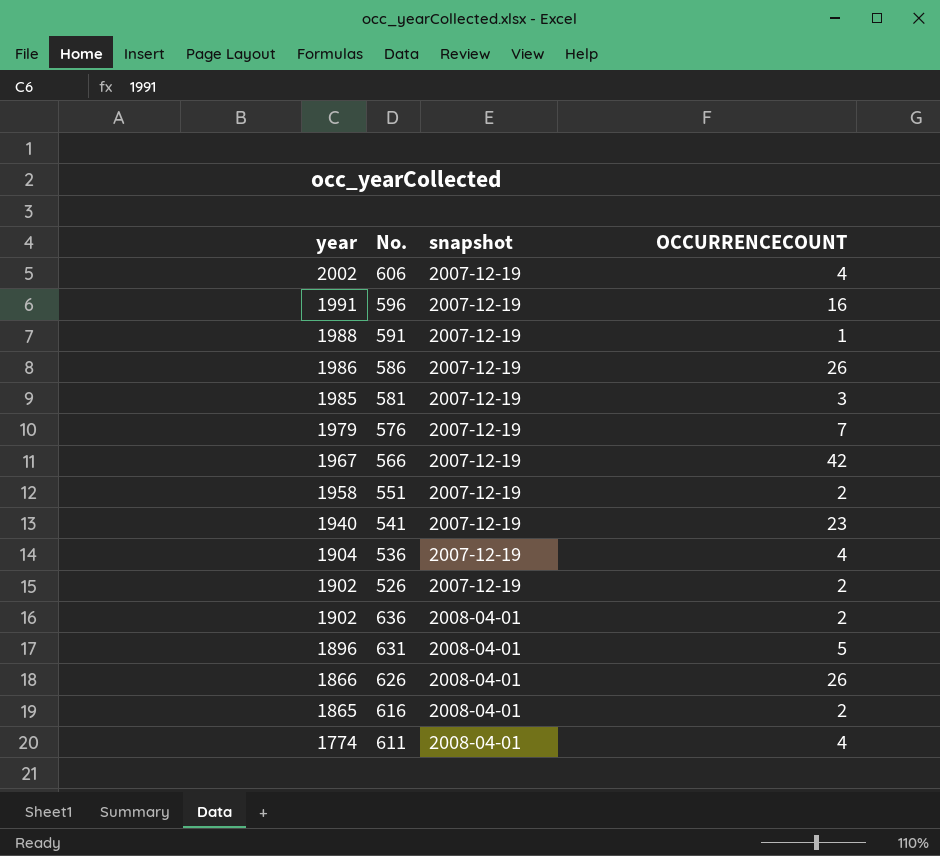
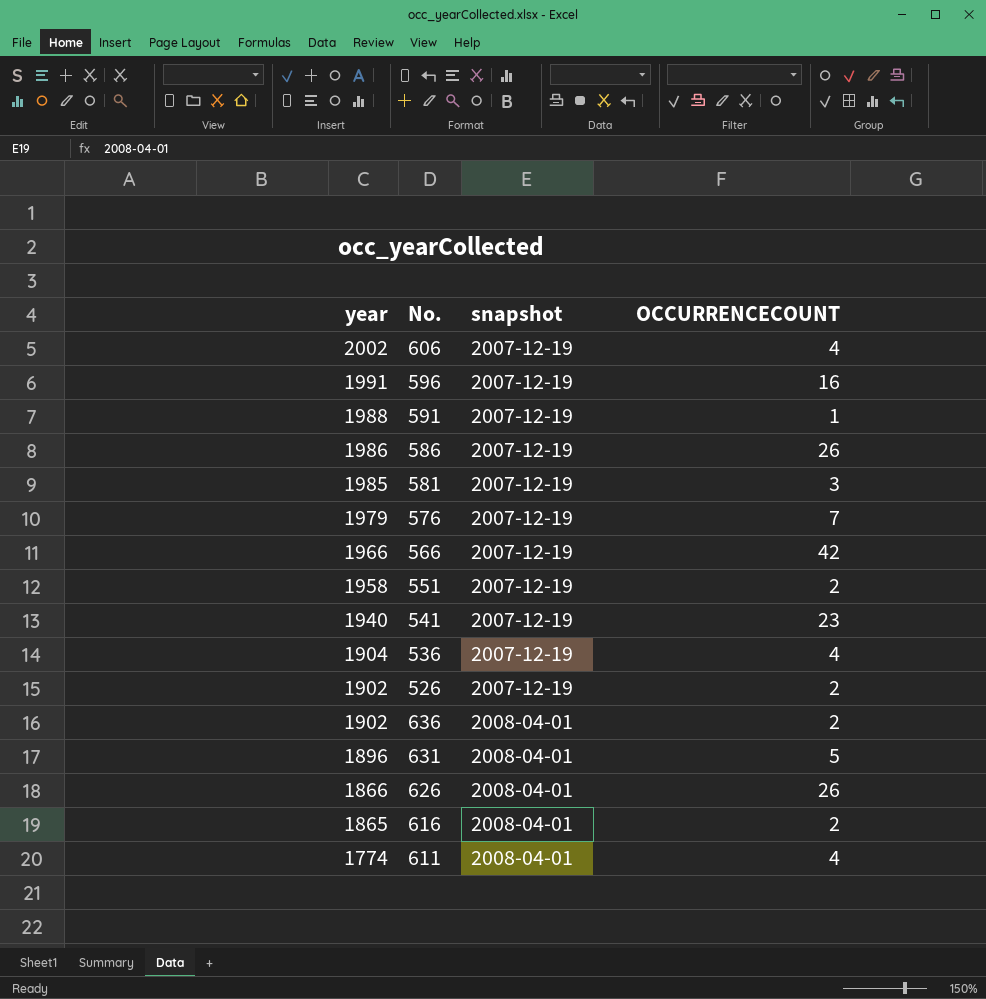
566 | year: 1967 -> 1966

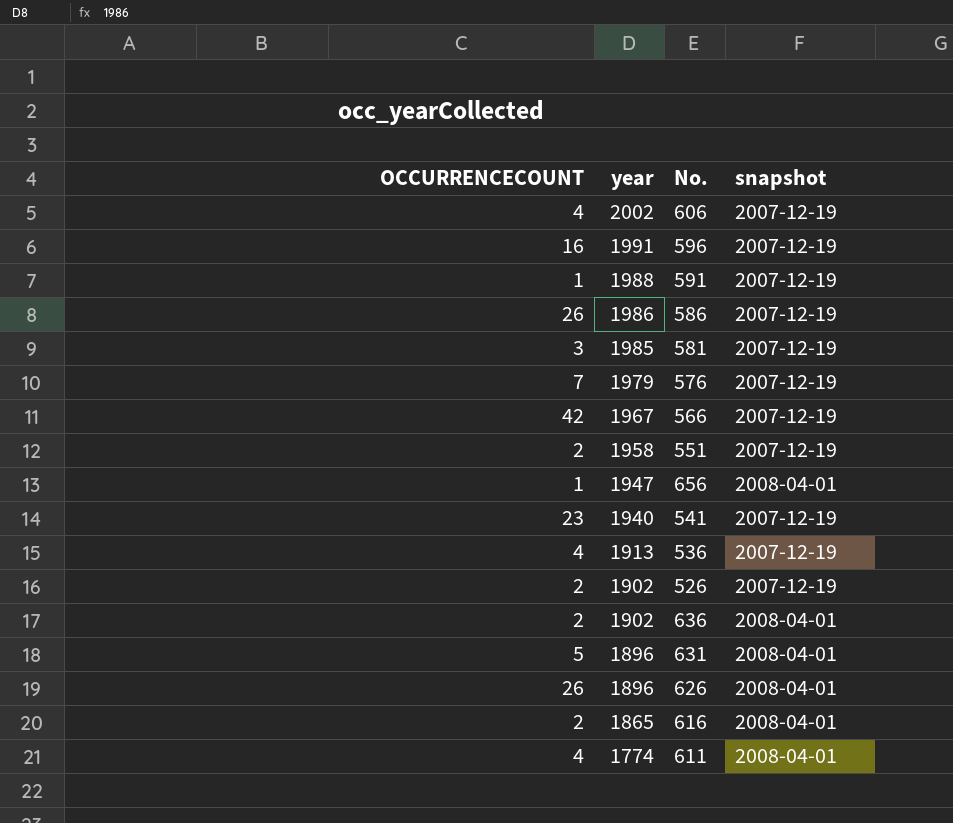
column OCCURRENCECOUNT | position: 4 -> 1
566 | year: 1966 -> 1967
row 656: none -> 1 | 1947 | 2008-04-01
536 | year: 1904 -> 1913
626 | year: 1866 -> 1896

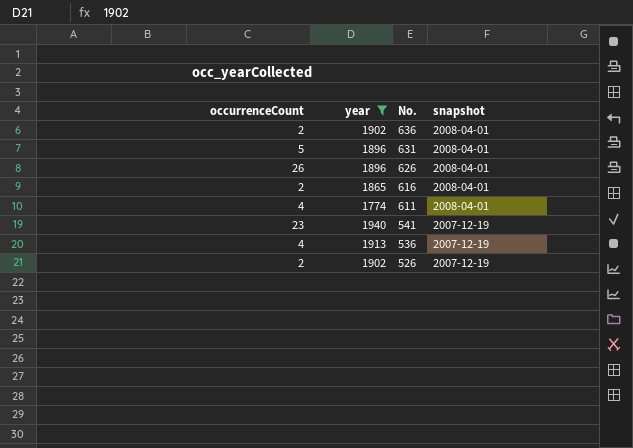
filter: none -> year <= 1940
row order: year descending -> No. descending
column name: OCCURRENCECOUNT -> occurrenceCount

